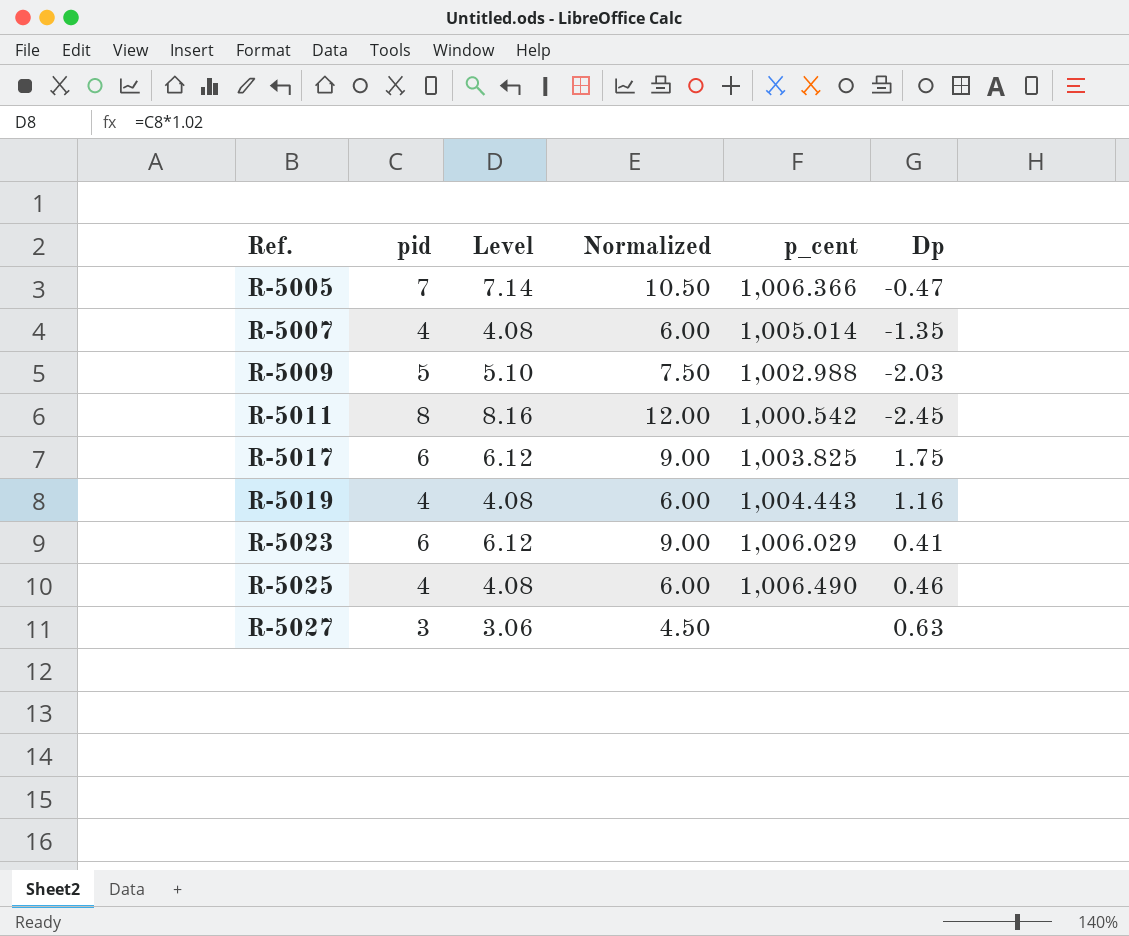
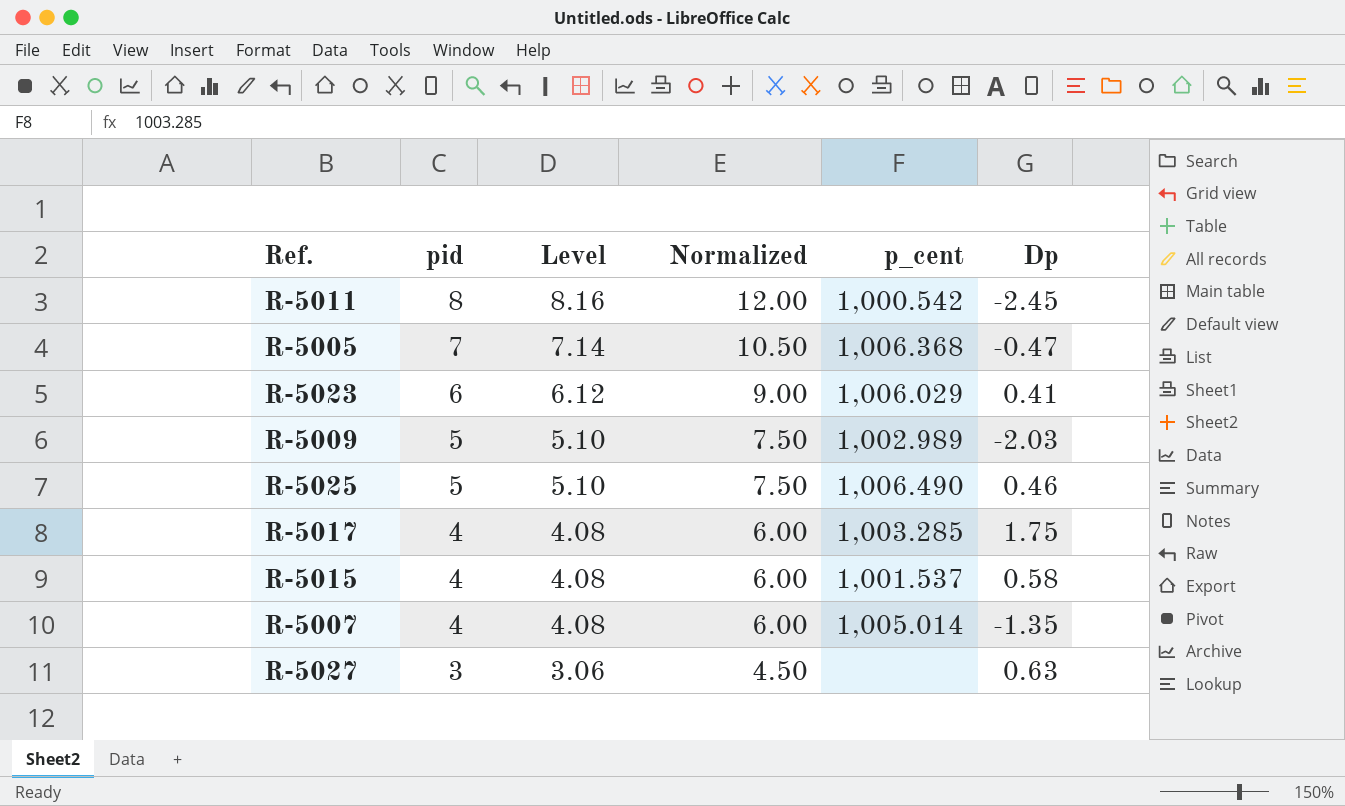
row order: Ref. ascending -> pid descending
row R-5019: 4 | 4.08 | 6.00 | 1,004.443 | 1.16 -> none
R-5005 | p_cent: 1,006.366 -> 1,006.368
R-5009 | p_cent: 1,002.988 -> 1,002.989
R-5025 | pid: 4 -> 5
R-5025 | Level: 4.08 -> 5.10
R-5025 | Normalized: 6.00 -> 7.50
R-5017 | pid: 6 -> 4
R-5017 | Level: 6.12 -> 4.08
R-5017 | Normalized: 9.00 -> 6.00
R-5017 | p_cent: 1,003.825 -> 1,003.285
row R-5015: none -> 4 | 4.08 | 6.00 | 1,001.537 | 0.58

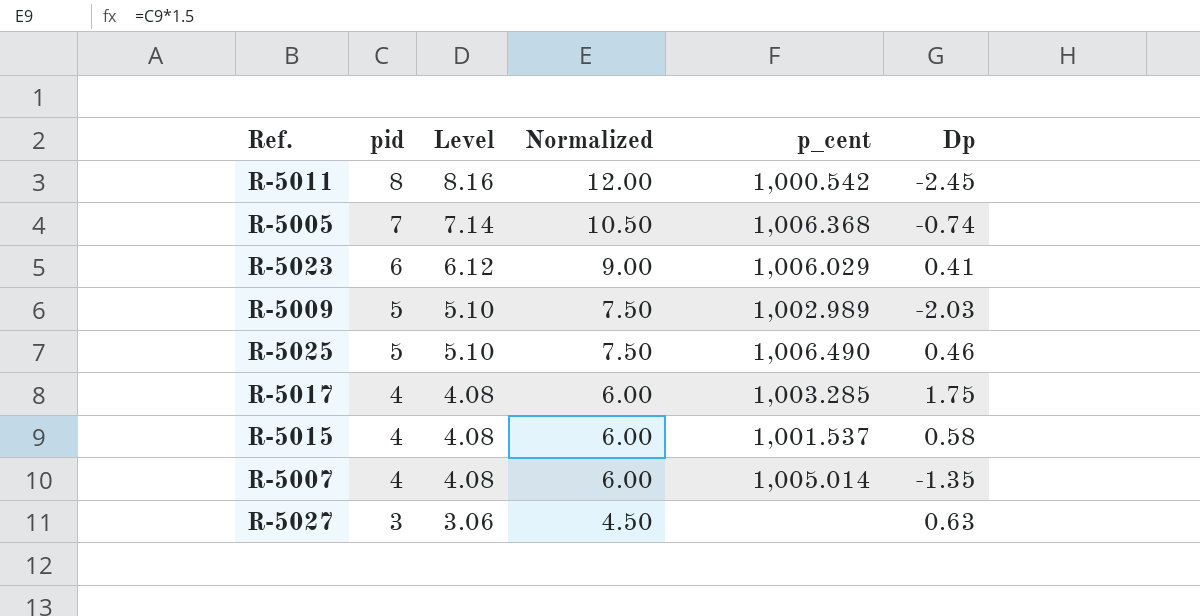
R-5005 | Dp: -0.47 -> -0.74

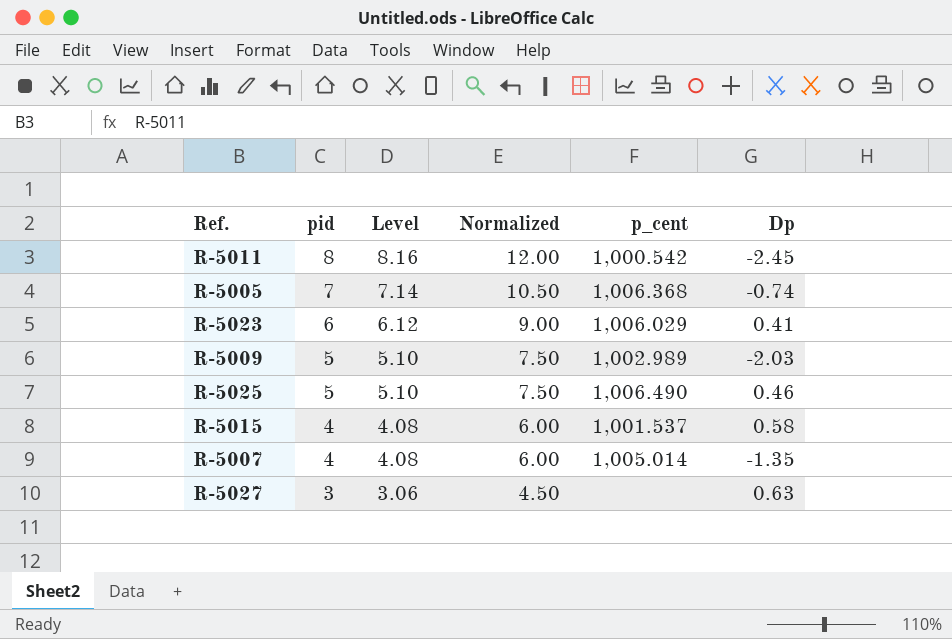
row R-5017: 4 | 4.08 | 6.00 | 1,003.285 | 1.75 -> none

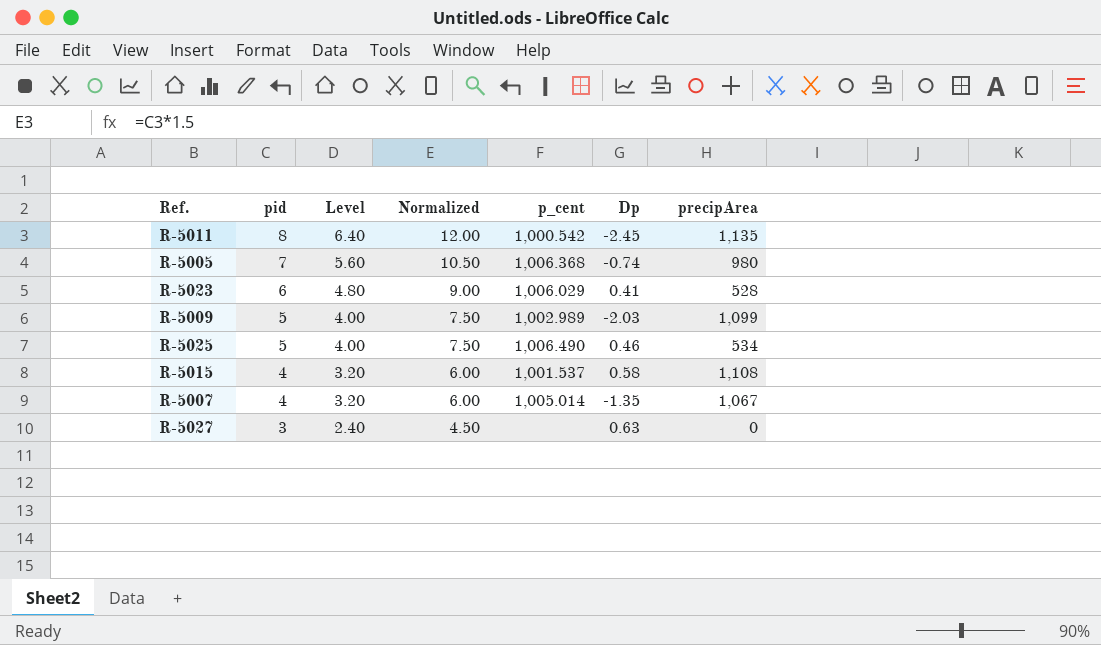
column Level | formula: [pid] * 1.02 -> [pid] * 0.8
column precipArea | position: none -> 7

